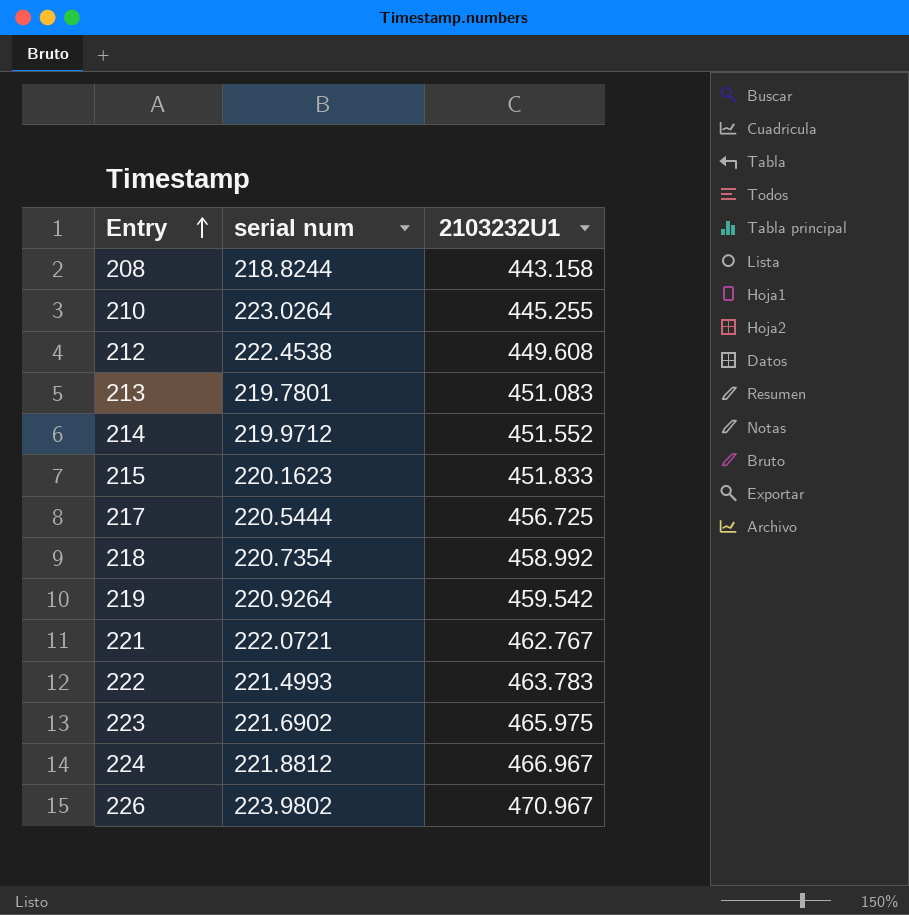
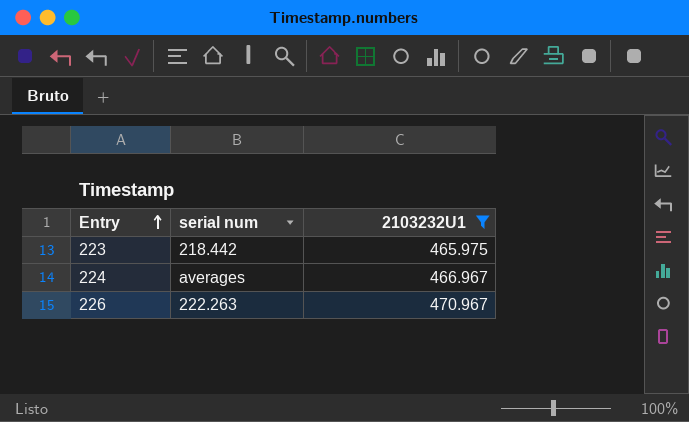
filter: none -> 2103232U1 >= 465.975
223 | serial num: 221.6902 -> 218.442
224 | serial num: 221.8812 -> averages
226 | serial num: 223.9802 -> 222.263

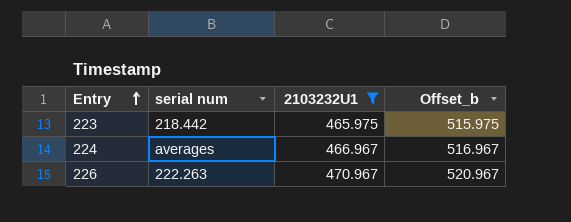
column Offset_b | formula: none -> [2103232U1] + 50

